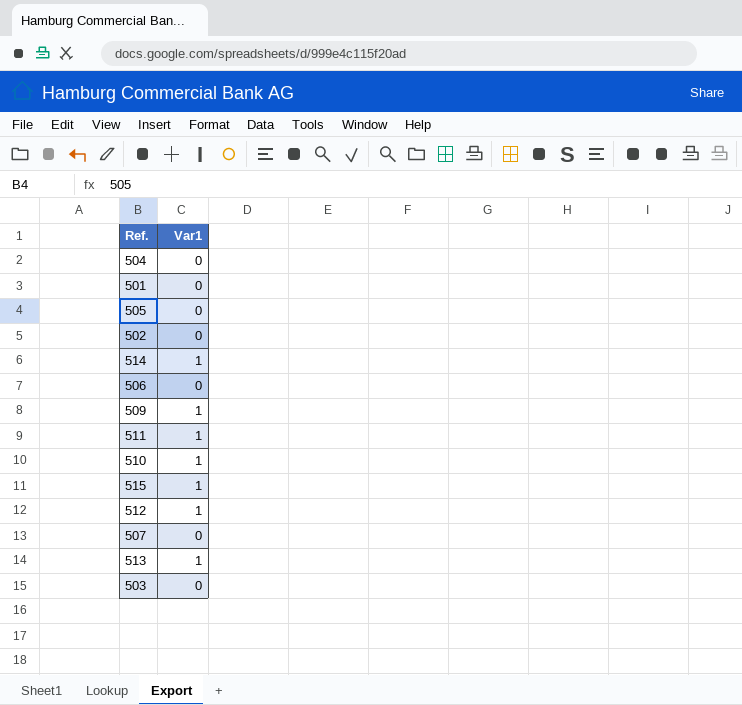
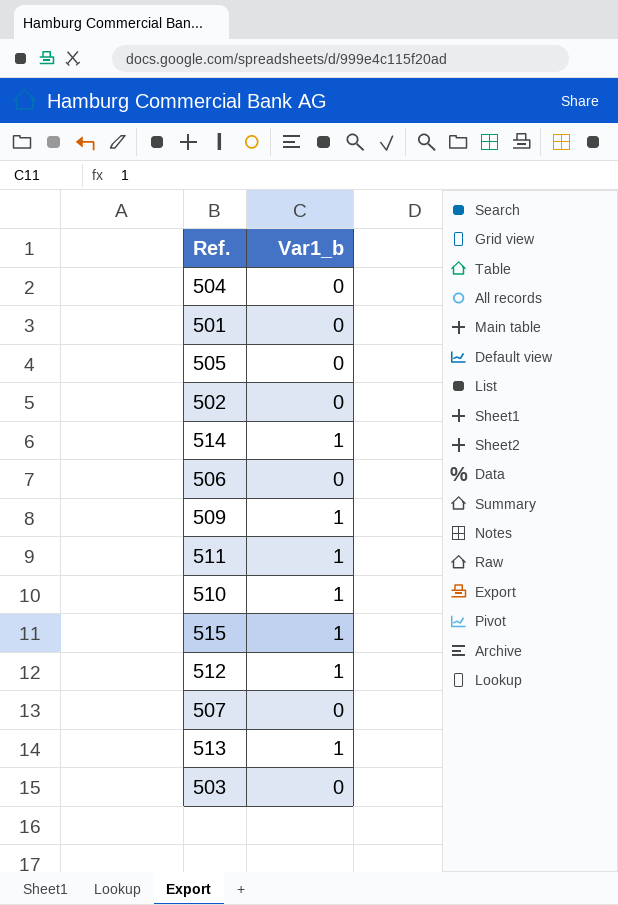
column name: Var1 -> Var1_b

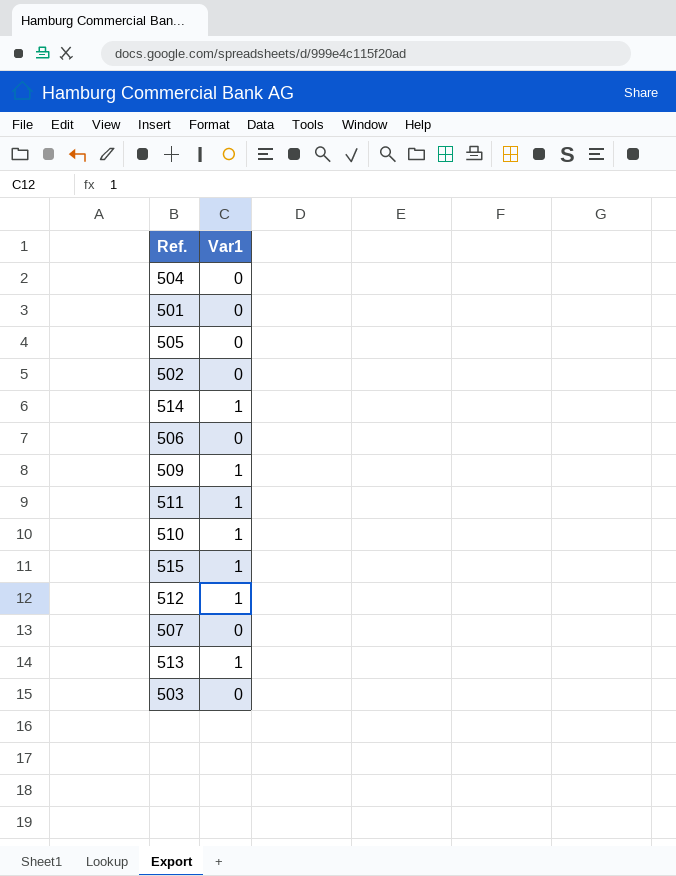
column name: Var1_b -> Var1

